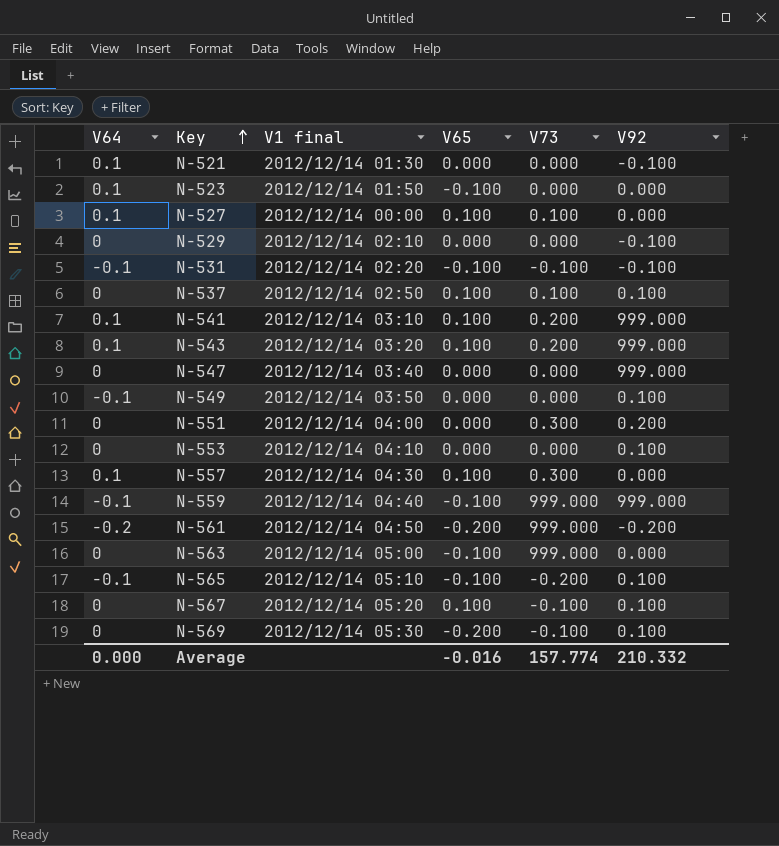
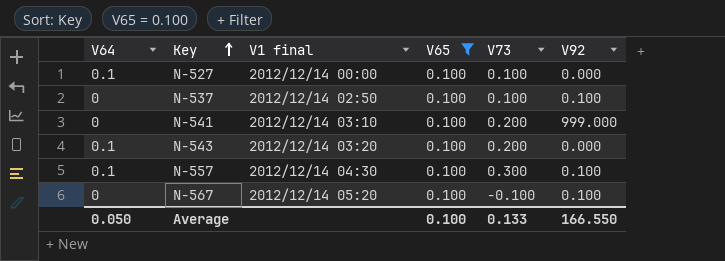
filter: none -> V65 = 0.100
N-541 | V64: 0.1 -> 0
N-543 | V92: 999.000 -> 0.000
N-557 | V92: 0.000 -> 0.100
Average | V64: 0.000 -> 0.050
Average | V65: -0.016 -> 0.100
Average | V73: 157.774 -> 0.133
Average | V92: 210.332 -> 166.550

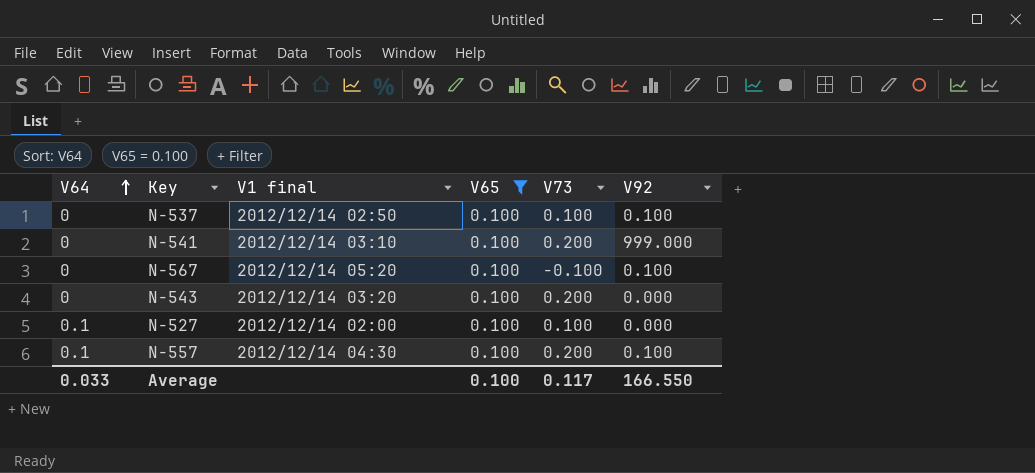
row order: Key ascending -> V64 ascending
N-543 | V64: 0.1 -> 0
N-527 | V1 final: 2012/12/14 00:00 -> 2012/12/14 02:00
N-557 | V73: 0.300 -> 0.200
Average | V64: 0.050 -> 0.033
Average | V73: 0.133 -> 0.117

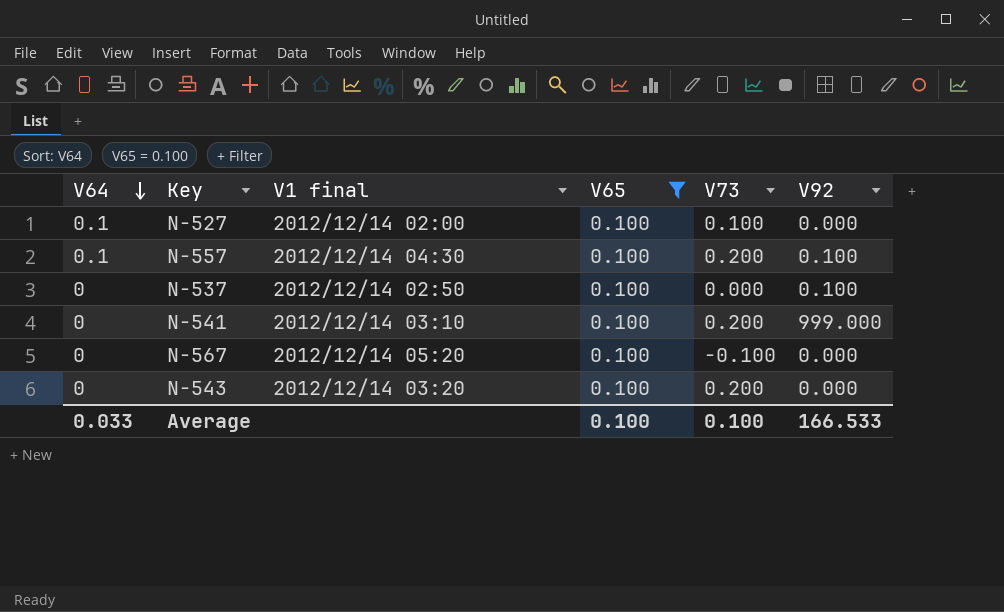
row order: V64 ascending -> V64 descending
N-537 | V73: 0.100 -> 0.000
N-567 | V92: 0.100 -> 0.000
Average | V73: 0.117 -> 0.100
Average | V92: 166.550 -> 166.533

